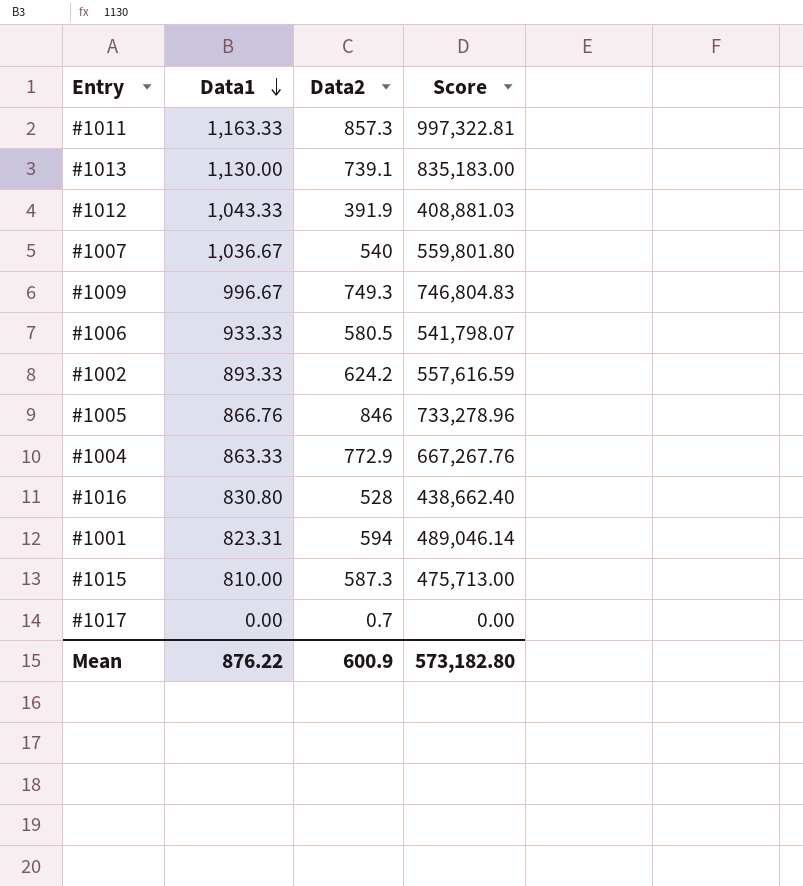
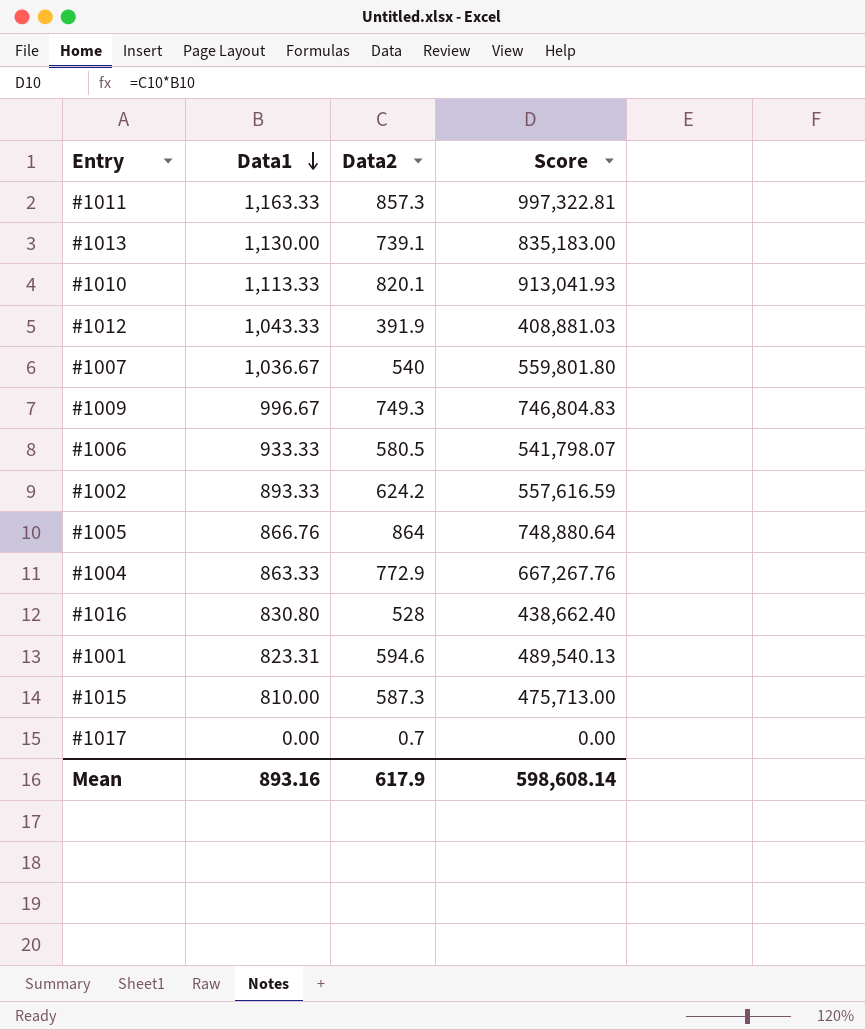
row #1010: none -> 1,113.33 | 820.1 | 913,041.93
#1005 | Data2: 846 -> 864
#1005 | Score: 733,278.96 -> 748,880.64
#1001 | Data2: 594 -> 594.6
#1001 | Score: 489,046.14 -> 489,540.13
Mean | Data1: 876.22 -> 893.16
Mean | Data2: 600.9 -> 617.9
Mean | Score: 573,182.80 -> 598,608.14

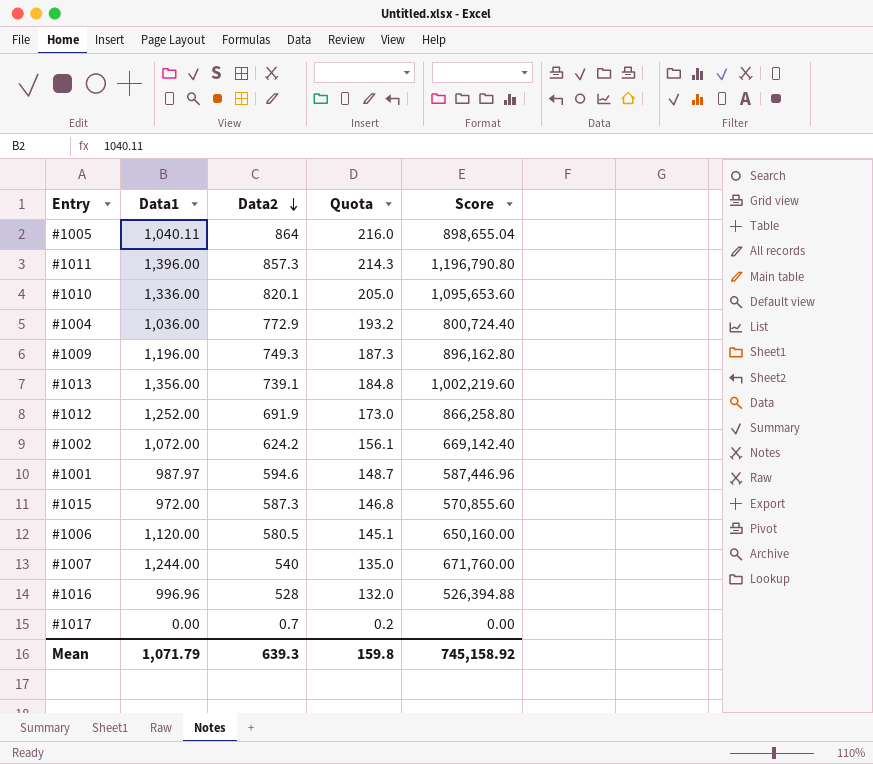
row order: Data1 descending -> Data2 descending
column Quota | formula: none -> [Data2] * 0.25
#1005 | Data1: 866.76 -> 1,040.11
#1005 | Score: 748,880.64 -> 898,655.04
#1011 | Data1: 1,163.33 -> 1,396.00
#1011 | Score: 997,322.81 -> 1,196,790.80
#1010 | Data1: 1,113.33 -> 1,336.00
#1010 | Score: 913,041.93 -> 1,095,653.60
#1004 | Data1: 863.33 -> 1,036.00
#1004 | Score: 667,267.76 -> 800,724.40
#1009 | Data1: 996.67 -> 1,196.00
#1009 | Score: 746,804.83 -> 896,162.80
#1013 | Data1: 1,130.00 -> 1,356.00
#1013 | Score: 835,183.00 -> 1,002,219.60
#1012 | Data1: 1,043.33 -> 1,252.00
#1012 | Data2: 391.9 -> 691.9
#1012 | Score: 408,881.03 -> 866,258.80
#1002 | Data1: 893.33 -> 1,072.00
#1002 | Score: 557,616.59 -> 669,142.40
#1001 | Data1: 823.31 -> 987.97
#1001 | Score: 489,540.13 -> 587,446.96
#1015 | Data1: 810.00 -> 972.00
#1015 | Score: 475,713.00 -> 570,855.60
#1006 | Data1: 933.33 -> 1,120.00
#1006 | Score: 541,798.07 -> 650,160.00
#1007 | Data1: 1,036.67 -> 1,244.00
#1007 | Score: 559,801.80 -> 671,760.00
#1016 | Data1: 830.80 -> 996.96
#1016 | Score: 438,662.40 -> 526,394.88
Mean | Data1: 893.16 -> 1,071.79
Mean | Data2: 617.9 -> 639.3
Mean | Score: 598,608.14 -> 745,158.92

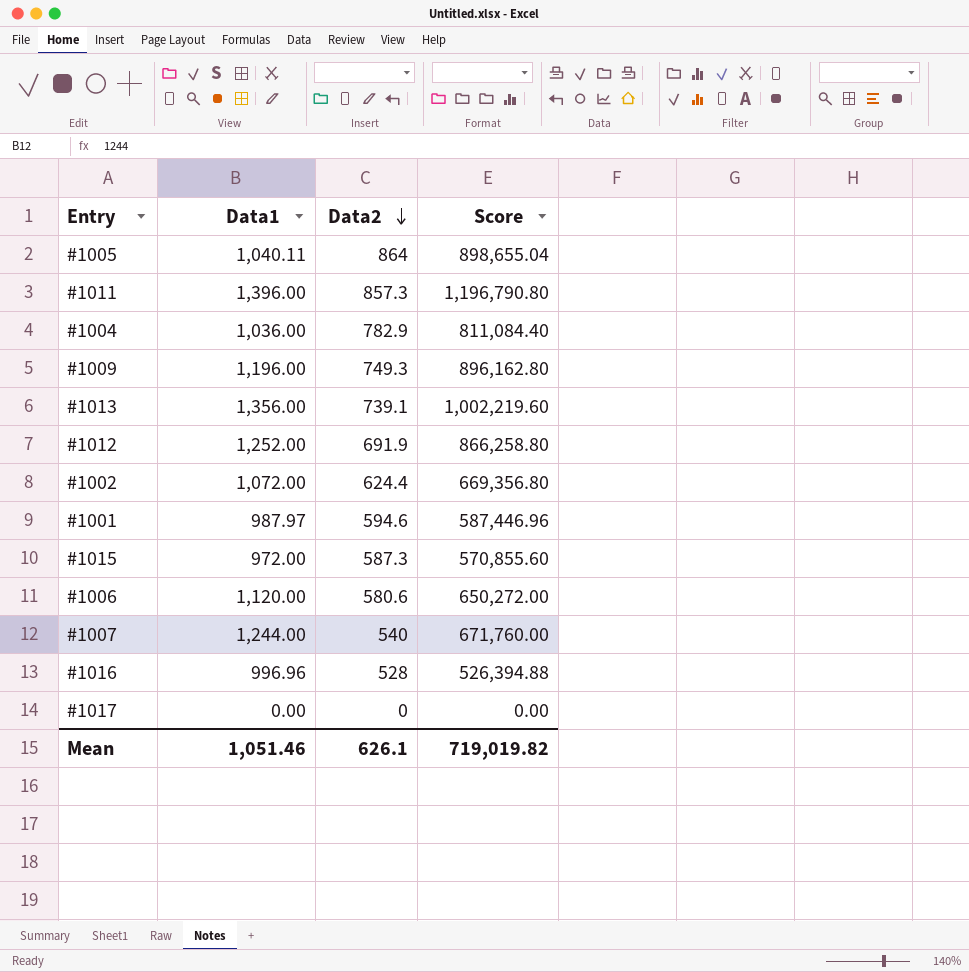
column Quota | formula: [Data2] * 0.25 -> none
row #1010: 1,336.00 | 820.1 | 205.0 | 1,095,653.60 -> none
#1004 | Data2: 772.9 -> 782.9
#1004 | Score: 800,724.40 -> 811,084.40
#1002 | Data2: 624.2 -> 624.4
#1002 | Score: 669,142.40 -> 669,356.80
#1006 | Data2: 580.5 -> 580.6
#1006 | Score: 650,160.00 -> 650,272.00
#1017 | Data2: 0.7 -> 0
Mean | Data1: 1,071.79 -> 1,051.46
Mean | Data2: 639.3 -> 626.1
Mean | Score: 745,158.92 -> 719,019.82

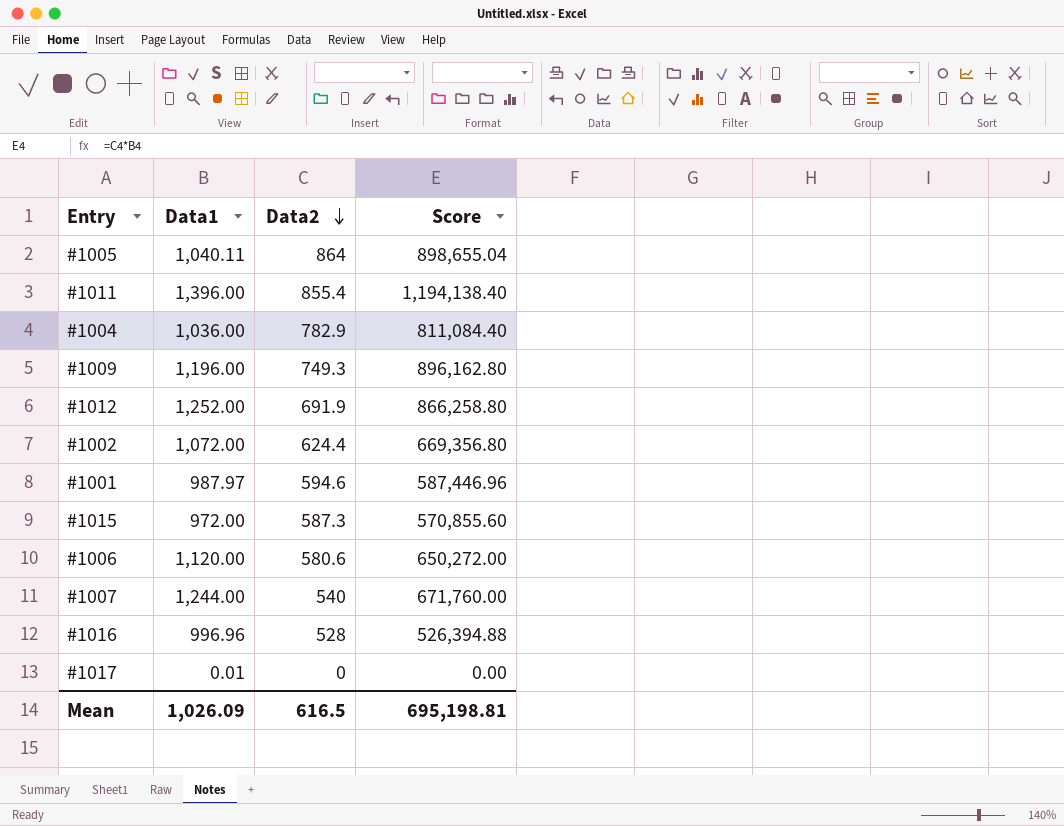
row #1013: 1,356.00 | 739.1 | 1,002,219.60 -> none
#1011 | Data2: 857.3 -> 855.4
#1011 | Score: 1,196,790.80 -> 1,194,138.40
#1017 | Data1: 0.00 -> 0.01
Mean | Data1: 1,051.46 -> 1,026.09
Mean | Data2: 626.1 -> 616.5
Mean | Score: 719,019.82 -> 695,198.81

